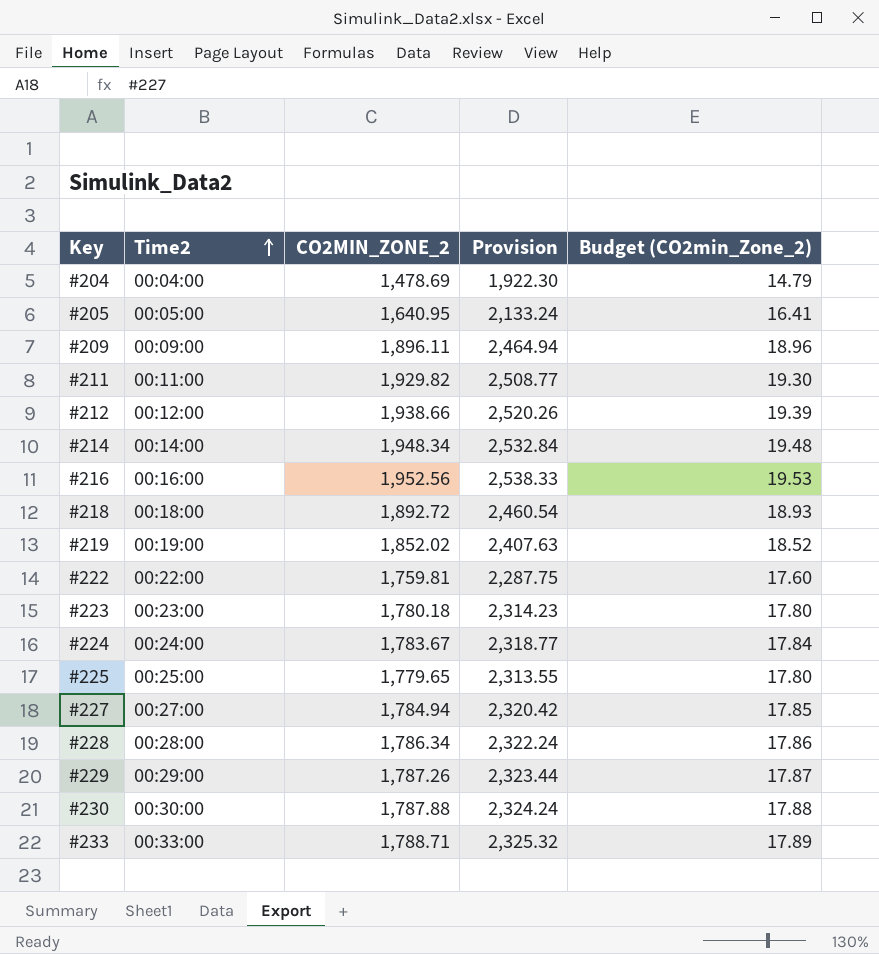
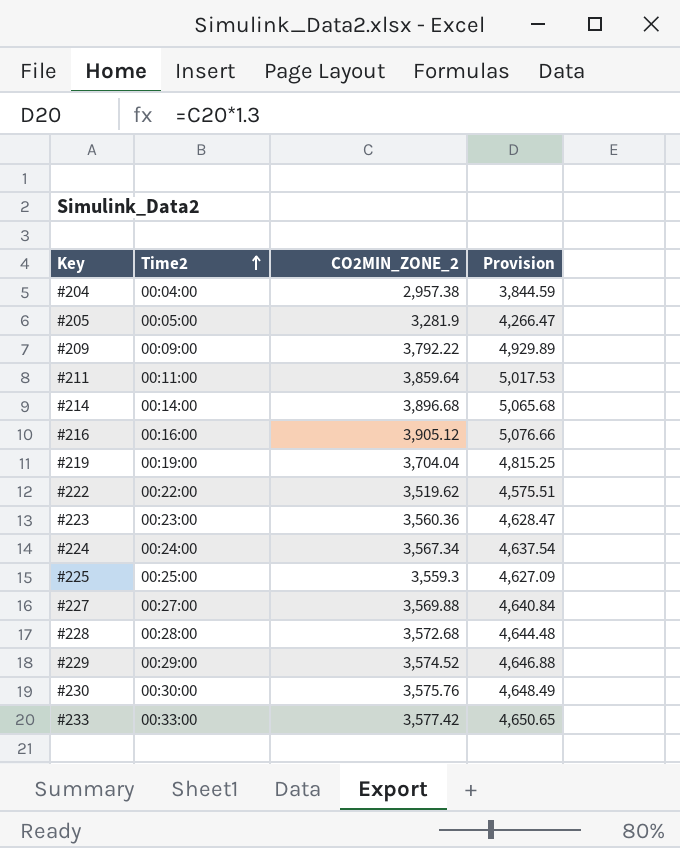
column Budget (CO2min_Zone_2) | formula: [CO2MIN_ZONE_2] * 0.01 -> none
row #212: 00:12:00 | 1,938.66 | 2,520.26 | 19.39 -> none
row #218: 00:18:00 | 1,892.72 | 2,460.54 | 18.93 -> none
#204 | CO2MIN_ZONE_2: 1,478.69 -> 2,957.38
#204 | Provision: 1,922.30 -> 3,844.59
#205 | CO2MIN_ZONE_2: 1,640.95 -> 3,281.9
#205 | Provision: 2,133.24 -> 4,266.47
#209 | CO2MIN_ZONE_2: 1,896.11 -> 3,792.22
#209 | Provision: 2,464.94 -> 4,929.89
#211 | CO2MIN_ZONE_2: 1,929.82 -> 3,859.64
#211 | Provision: 2,508.77 -> 5,017.53
#214 | CO2MIN_ZONE_2: 1,948.34 -> 3,896.68
#214 | Provision: 2,532.84 -> 5,065.68
#216 | CO2MIN_ZONE_2: 1,952.56 -> 3,905.12
#216 | Provision: 2,538.33 -> 5,076.66
#219 | CO2MIN_ZONE_2: 1,852.02 -> 3,704.04
#219 | Provision: 2,407.63 -> 4,815.25
#222 | CO2MIN_ZONE_2: 1,759.81 -> 3,519.62
#222 | Provision: 2,287.75 -> 4,575.51
#223 | CO2MIN_ZONE_2: 1,780.18 -> 3,560.36
#223 | Provision: 2,314.23 -> 4,628.47
#224 | CO2MIN_ZONE_2: 1,783.67 -> 3,567.34
#224 | Provision: 2,318.77 -> 4,637.54
#225 | CO2MIN_ZONE_2: 1,779.65 -> 3,559.3
#225 | Provision: 2,313.55 -> 4,627.09
#227 | CO2MIN_ZONE_2: 1,784.94 -> 3,569.88
#227 | Provision: 2,320.42 -> 4,640.84
#228 | CO2MIN_ZONE_2: 1,786.34 -> 3,572.68
#228 | Provision: 2,322.24 -> 4,644.48
#229 | CO2MIN_ZONE_2: 1,787.26 -> 3,574.52
#229 | Provision: 2,323.44 -> 4,646.88
#230 | CO2MIN_ZONE_2: 1,787.88 -> 3,575.76
#230 | Provision: 2,324.24 -> 4,648.49
#233 | CO2MIN_ZONE_2: 1,788.71 -> 3,577.42
#233 | Provision: 2,325.32 -> 4,650.65

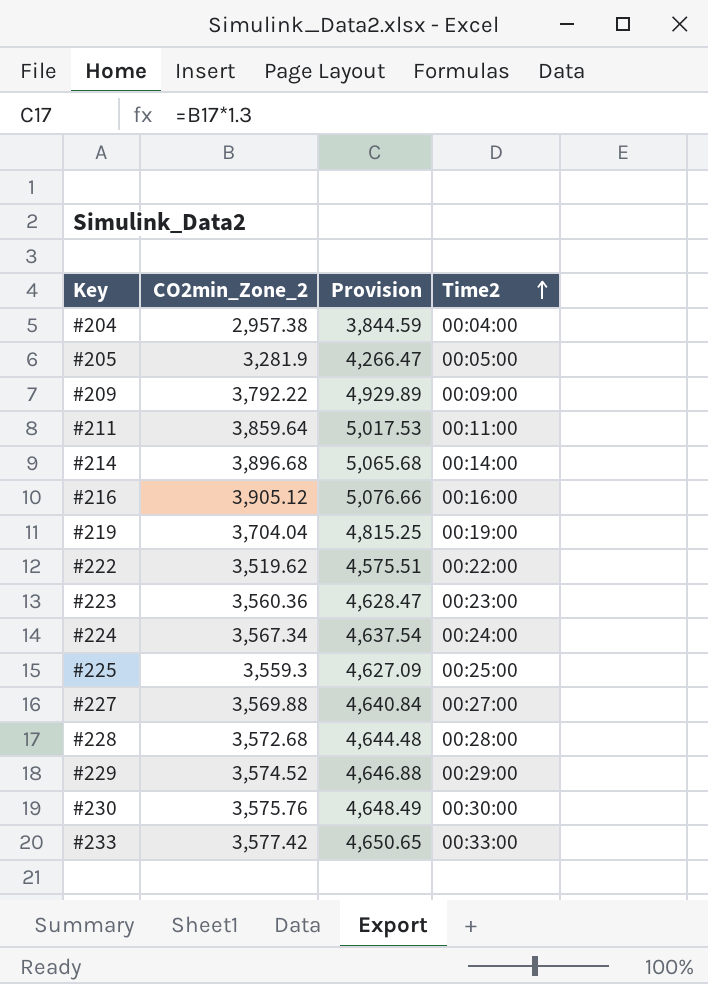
column name: CO2MIN_ZONE_2 -> CO2min_Zone_2
column Time2 | position: 2 -> 4

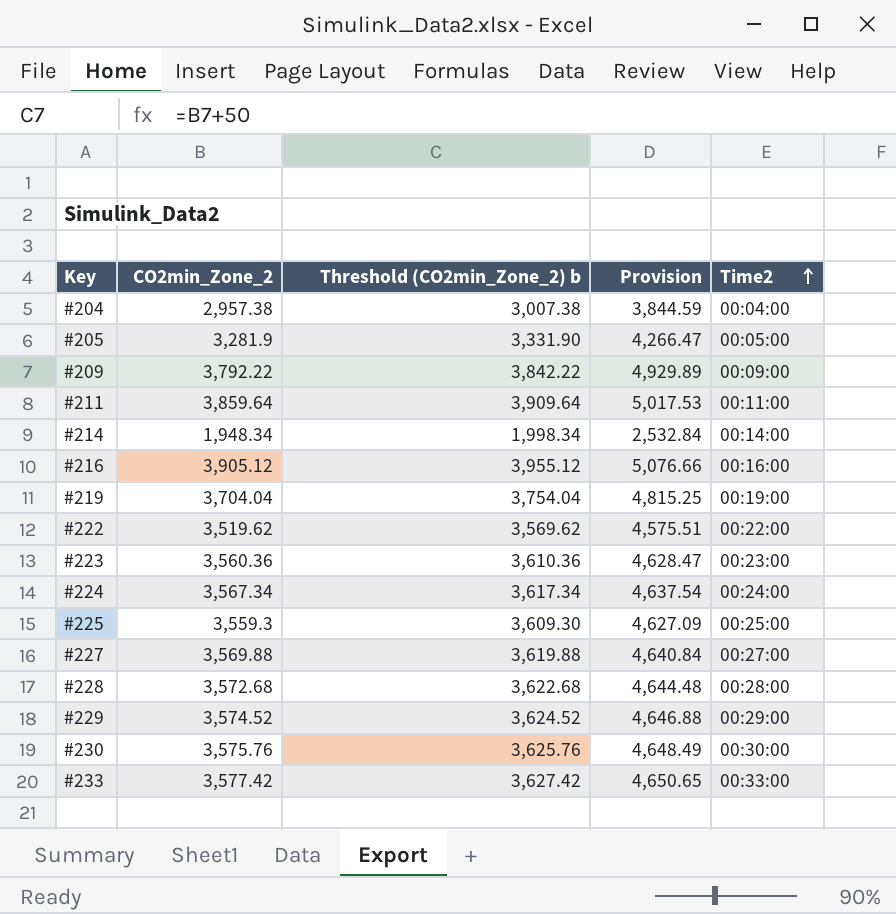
column Threshold (CO2min_Zone_2) b | formula: none -> [CO2min_Zone_2] + 50
#214 | CO2min_Zone_2: 3,896.68 -> 1,948.34
#214 | Provision: 5,065.68 -> 2,532.84

